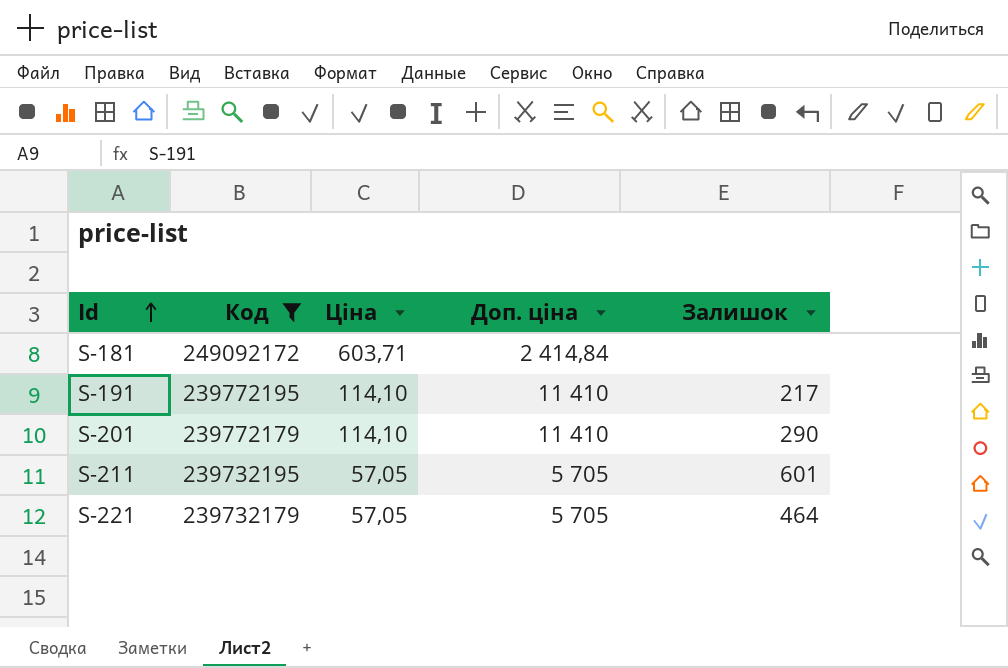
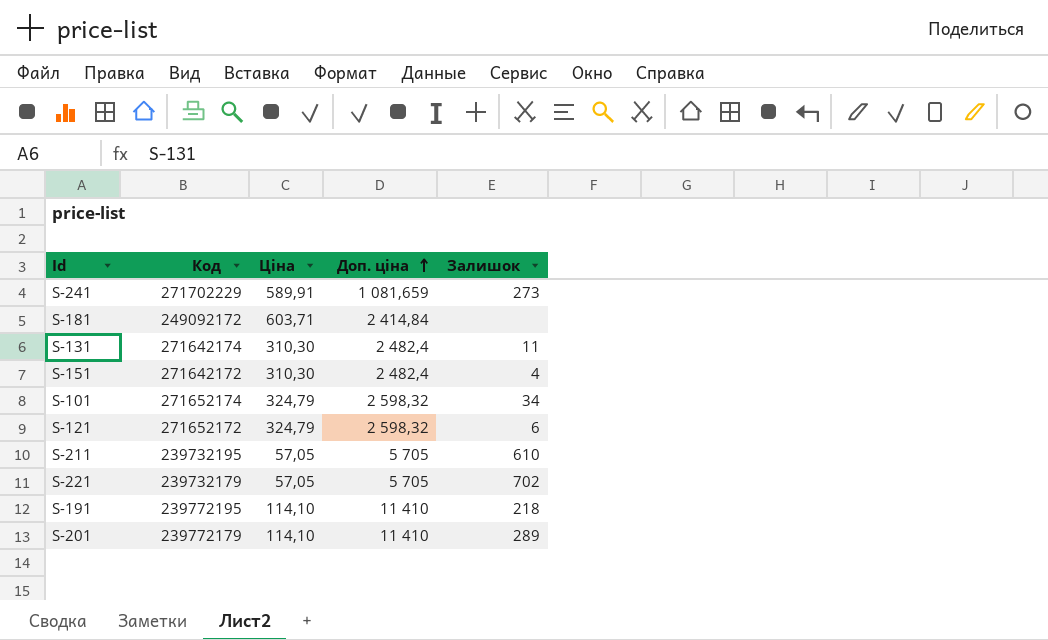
filter: Код <= 249092172 -> none
row order: Id ascending -> Доп. ціна ascending
S-211 | Залишок: 601 -> 610
S-221 | Залишок: 464 -> 702
S-191 | Залишок: 217 -> 218
S-201 | Залишок: 290 -> 289

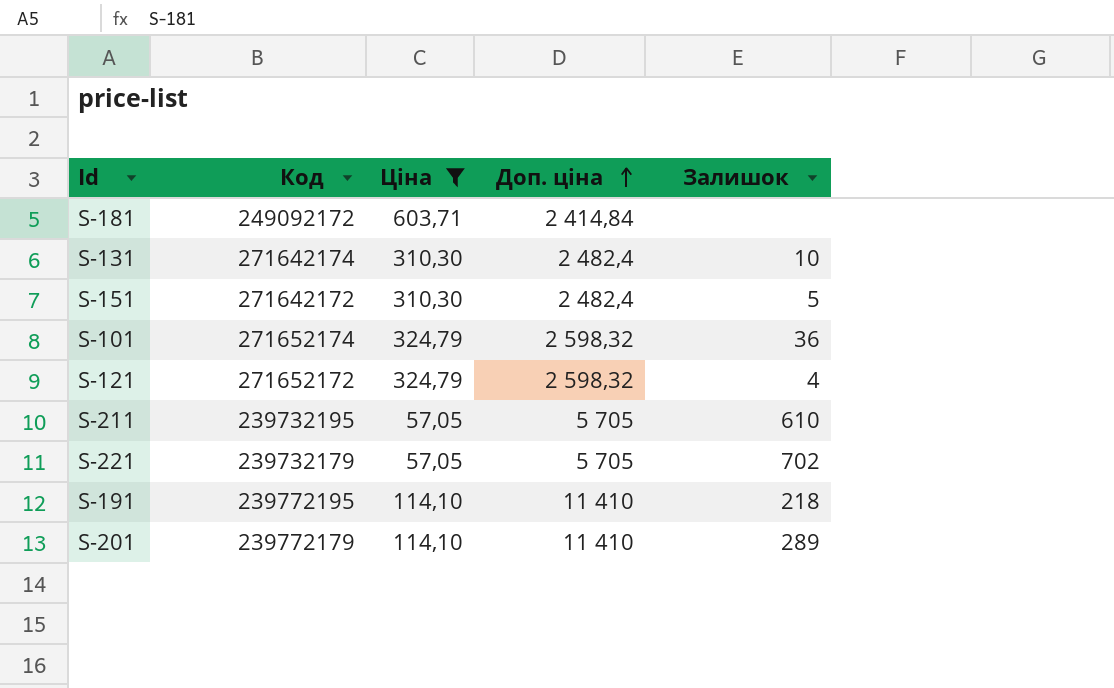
filter: none -> Ціна != 589,91
S-131 | Залишок: 11 -> 10
S-151 | Залишок: 4 -> 5
S-101 | Залишок: 34 -> 36
S-121 | Залишок: 6 -> 4

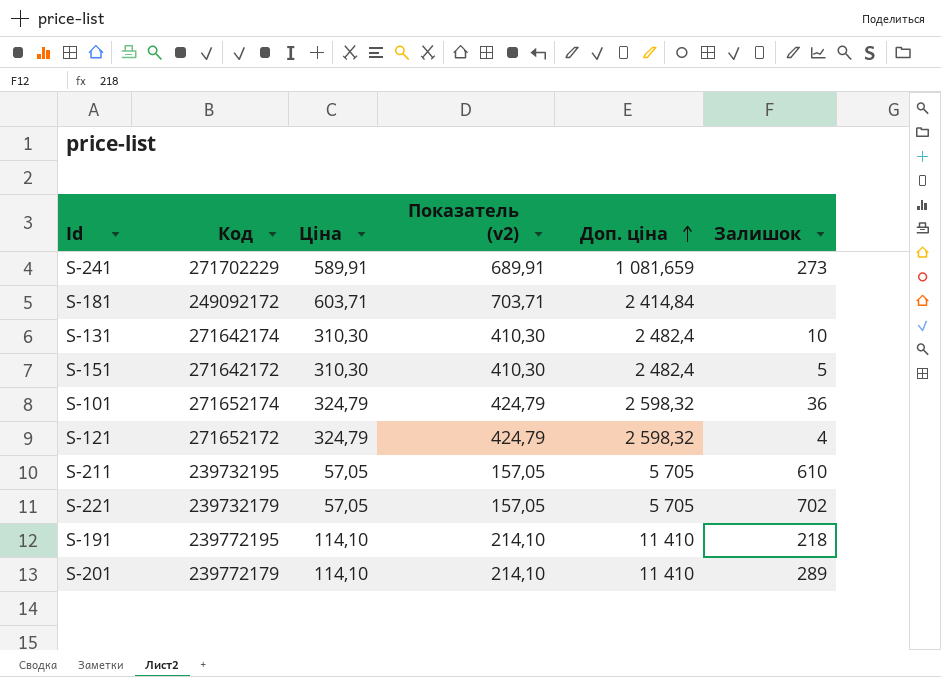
filter: Ціна != 589,91 -> none
column Показатель (v2) | formula: none -> [Ціна] + 100

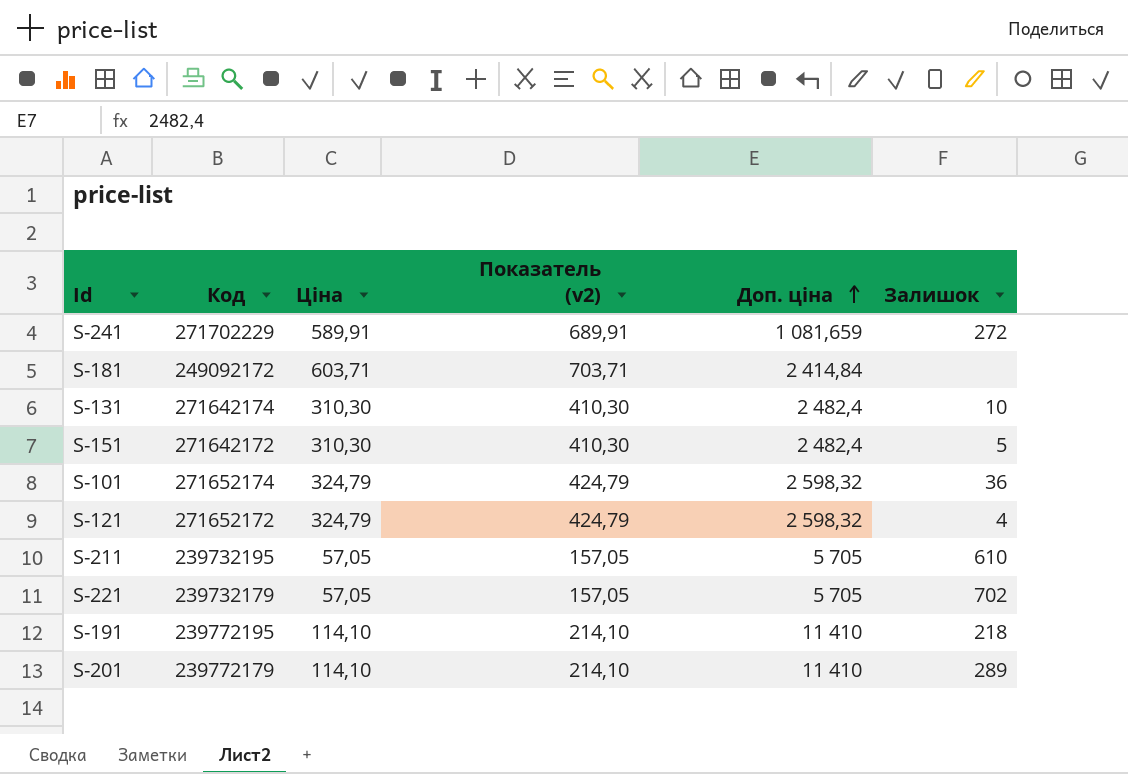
S-241 | Залишок: 273 -> 272

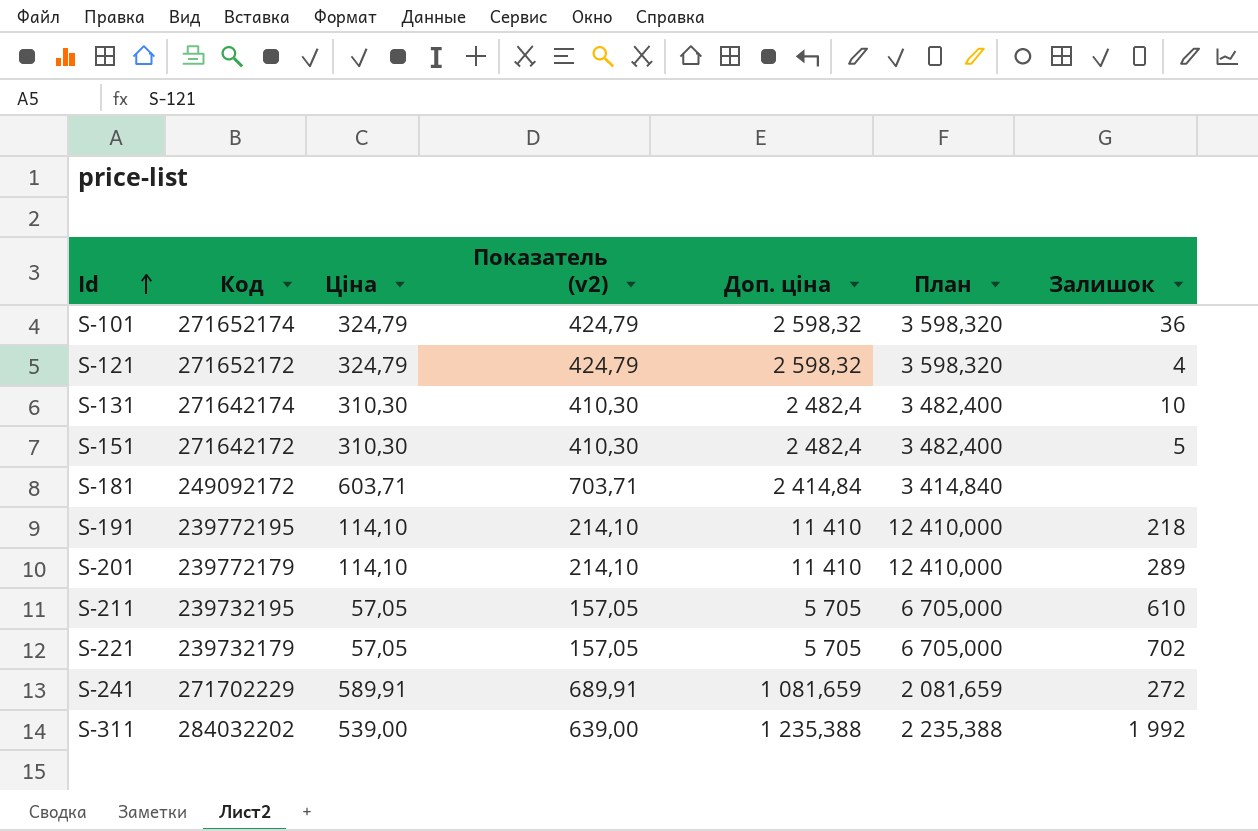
row order: Доп. ціна ascending -> Id ascending
column План | formula: none -> [Доп. ціна] + 1000
row S-311: none -> 284032202 | 539,00 | 639,00 | 1 235,388 | 2 235,388 | 1 992

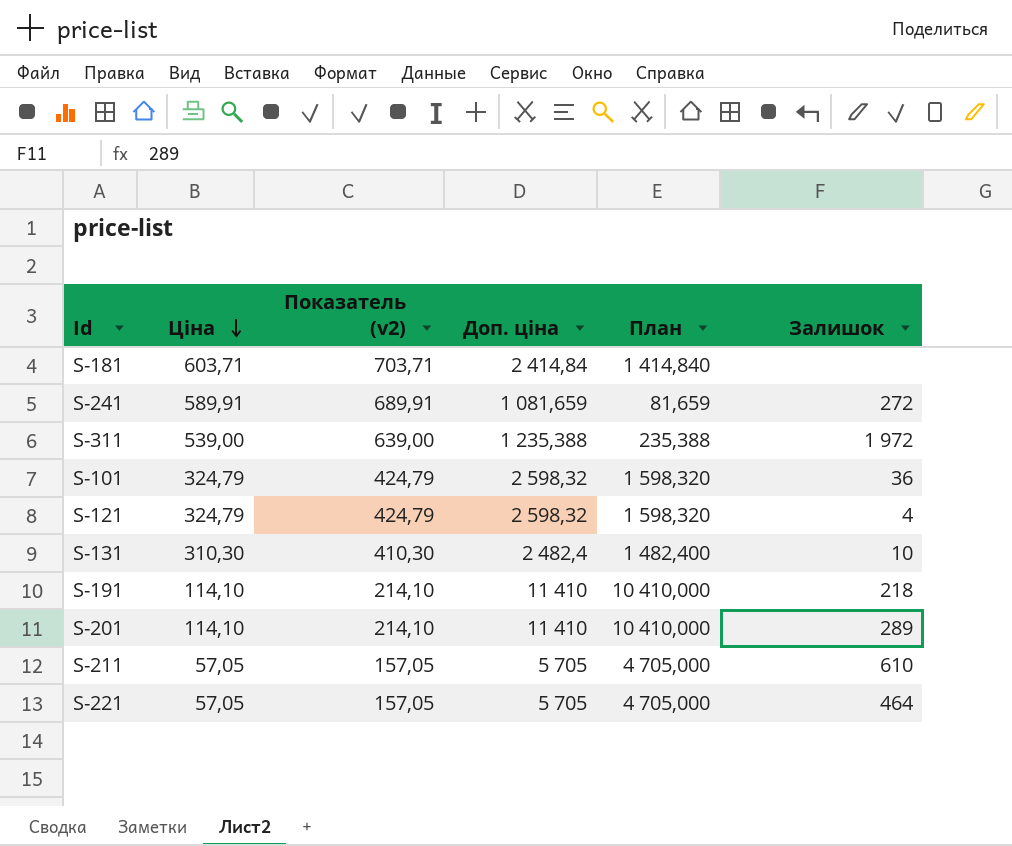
row order: Id ascending -> Ціна descending
column Код | position: 2 -> none
column План | formula: [Доп. ціна] + 1000 -> [Доп. ціна] - 1000
row S-151: 271642172 | 310,30 | 410,30 | 2 482,4 | 3 482,400 | 5 -> none
S-311 | Залишок: 1 992 -> 1 972
S-221 | Залишок: 702 -> 464

